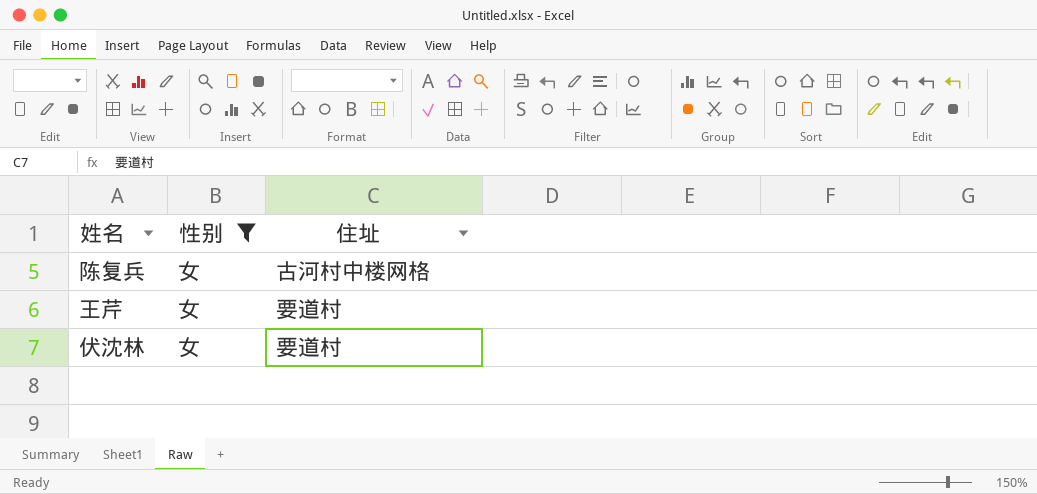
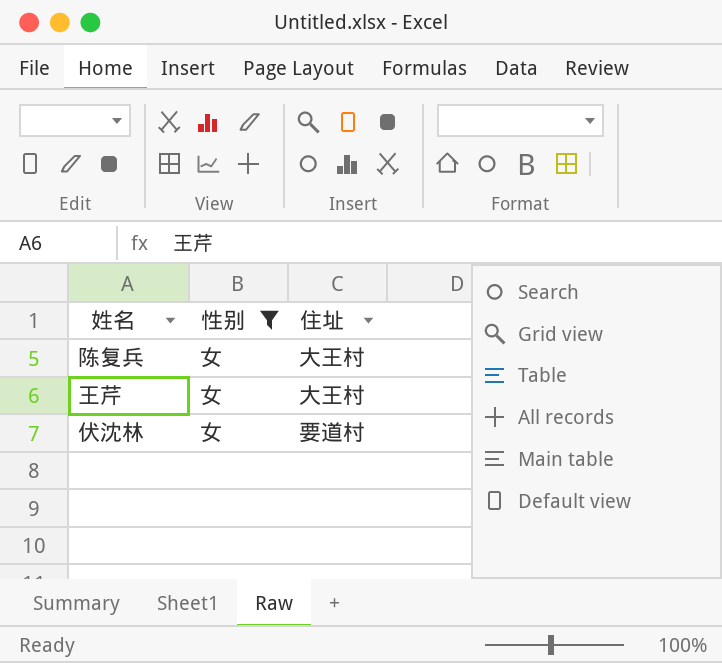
陈复兵 | 住址: 古河村中楼网格 -> 大王村
王芹 | 住址: 要道村 -> 大王村

